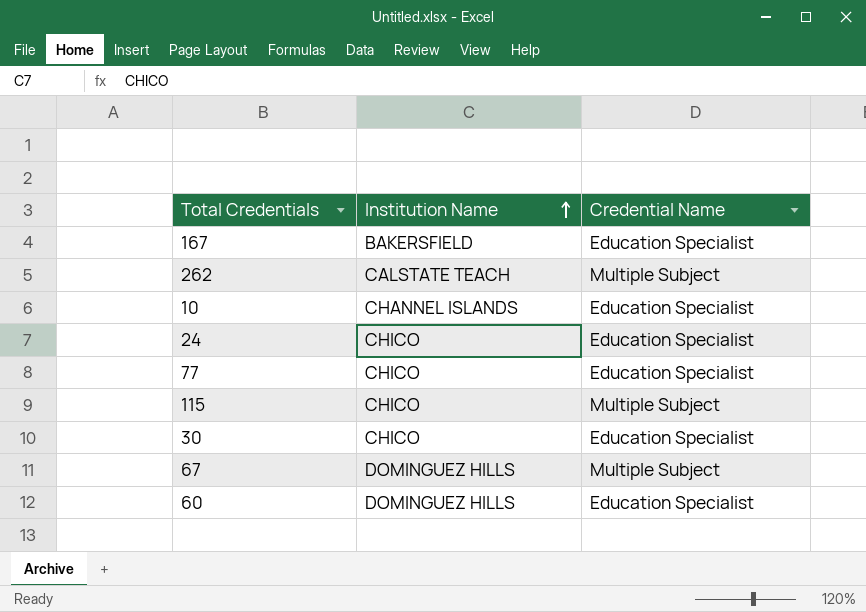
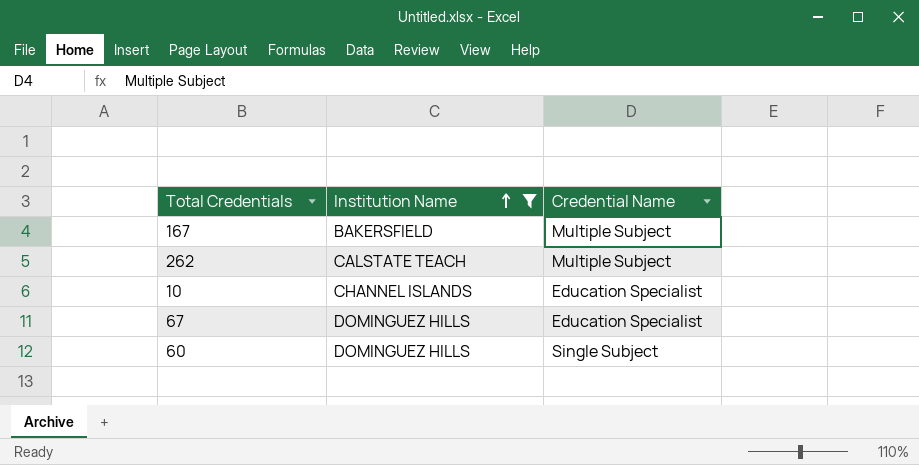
filter: none -> Institution Name != CHICO
167 | Credential Name: Education Specialist -> Multiple Subject
67 | Credential Name: Multiple Subject -> Education Specialist
60 | Credential Name: Education Specialist -> Single Subject

